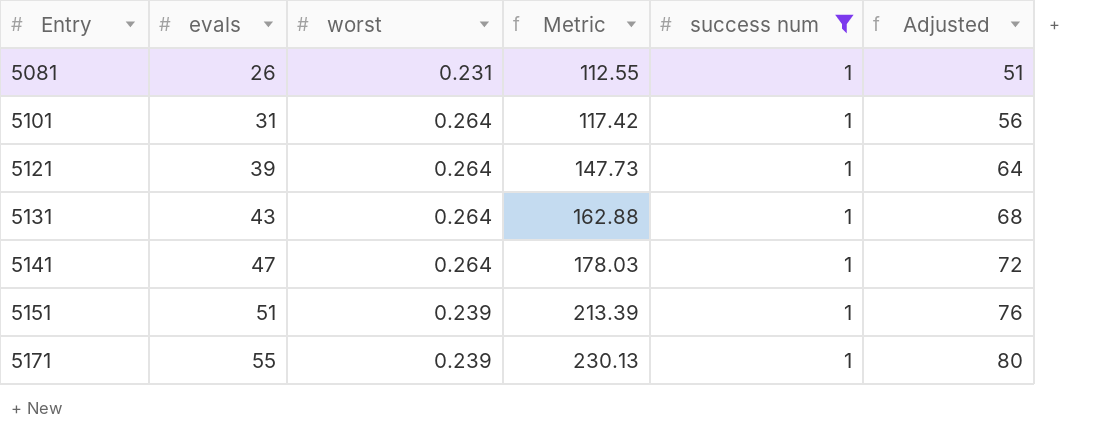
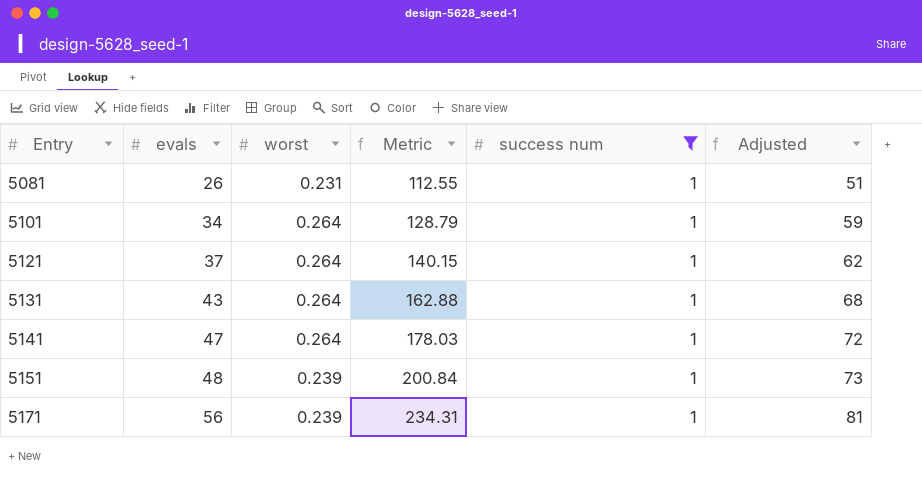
5101 | evals: 31 -> 34
5101 | Metric: 117.42 -> 128.79
5101 | Adjusted: 56 -> 59
5121 | evals: 39 -> 37
5121 | Metric: 147.73 -> 140.15
5121 | Adjusted: 64 -> 62
5151 | evals: 51 -> 48
5151 | Metric: 213.39 -> 200.84
5151 | Adjusted: 76 -> 73
5171 | evals: 55 -> 56
5171 | Metric: 230.13 -> 234.31
5171 | Adjusted: 80 -> 81

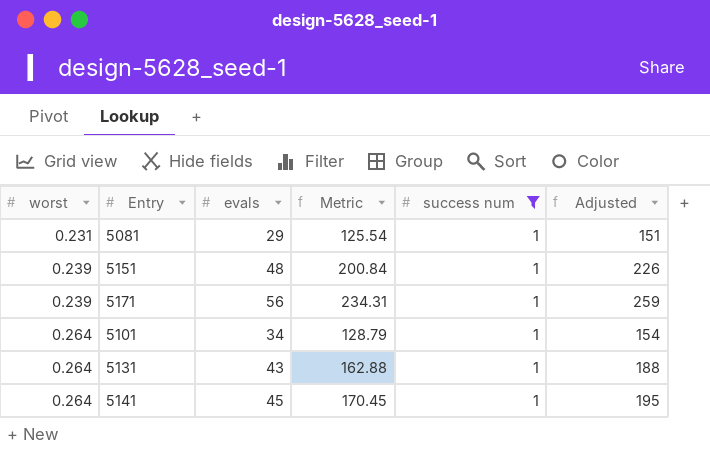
row order: Entry ascending -> worst ascending
column worst | position: 3 -> 1
column Adjusted | formula: [evals] + 25 -> [Metric] + 25
row 5121: 37 | 0.264 | 140.15 | 1 | 62 -> none
5081 | evals: 26 -> 29
5081 | Metric: 112.55 -> 125.54
5141 | evals: 47 -> 45
5141 | Metric: 178.03 -> 170.45

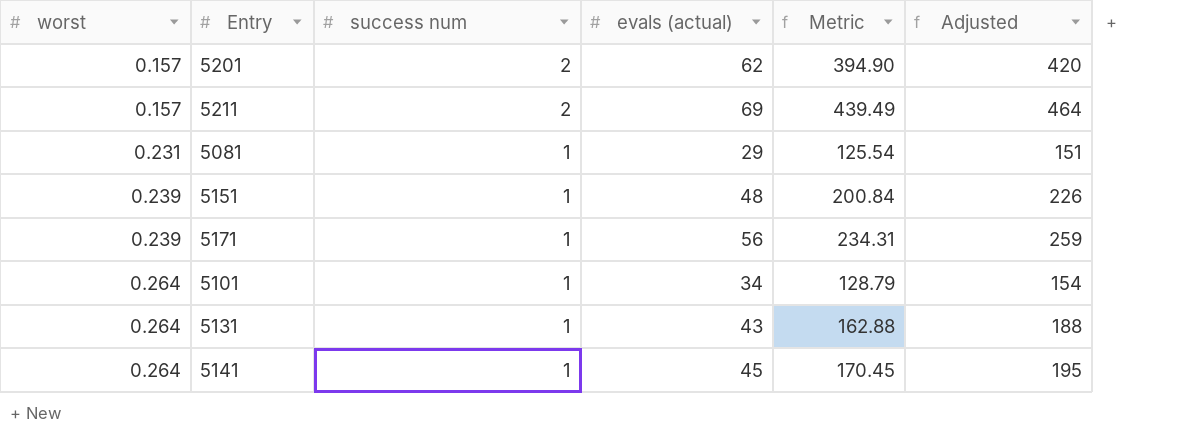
filter: success num = 1 -> none
column success num | position: 5 -> 3
column name: evals -> evals (actual)

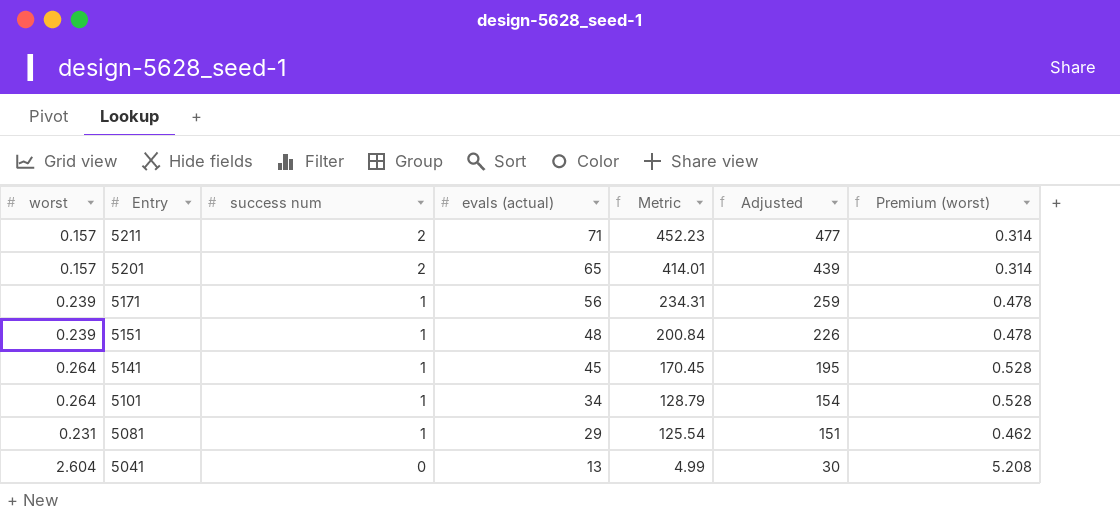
row order: worst ascending -> Entry descending
column Premium (worst) | formula: none -> [worst] * 2
row 5131: 0.264 | 1 | 43 | 162.88 | 188 -> none
5211 | evals (actual): 69 -> 71
5211 | Metric: 439.49 -> 452.23
5211 | Adjusted: 464 -> 477
5201 | evals (actual): 62 -> 65
5201 | Metric: 394.90 -> 414.01
5201 | Adjusted: 420 -> 439
row 5041: none -> 2.604 | 0 | 13 | 4.99 | 30 | 5.208

